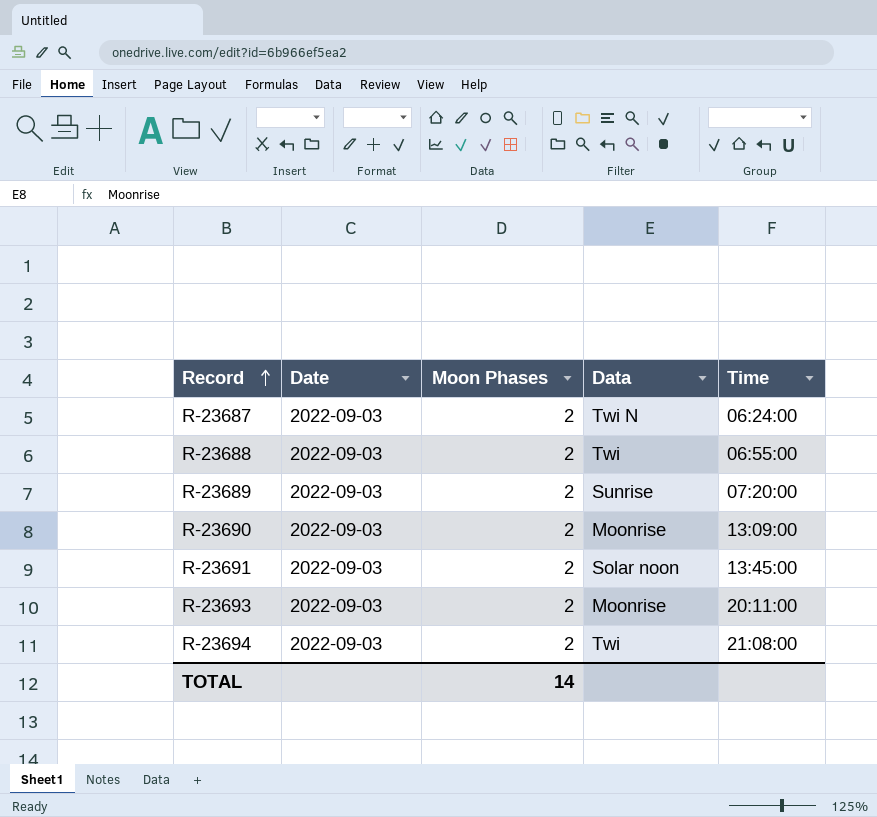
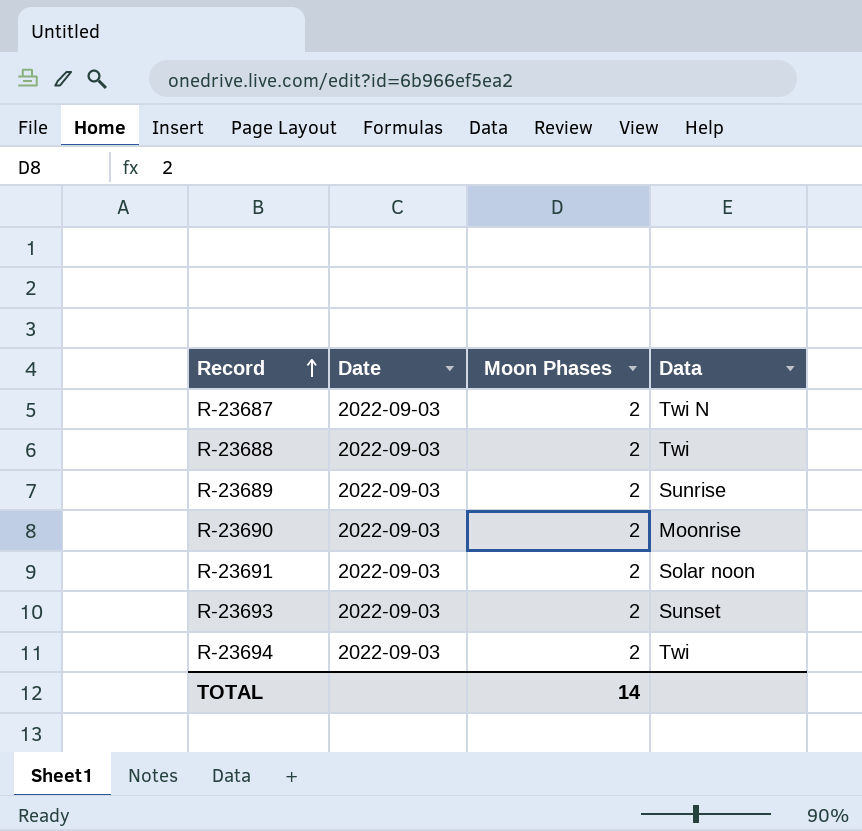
column Time | position: 5 -> none
R-23693 | Data: Moonrise -> Sunset

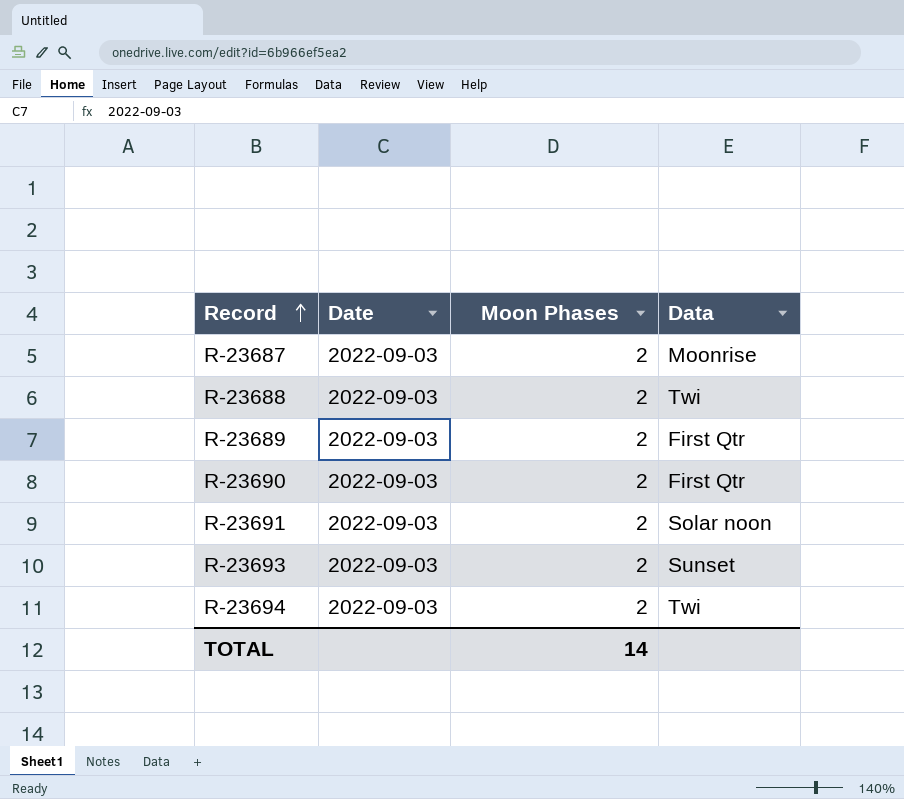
R-23687 | Data: Twi N -> Moonrise
R-23689 | Data: Sunrise -> First Qtr
R-23690 | Data: Moonrise -> First Qtr

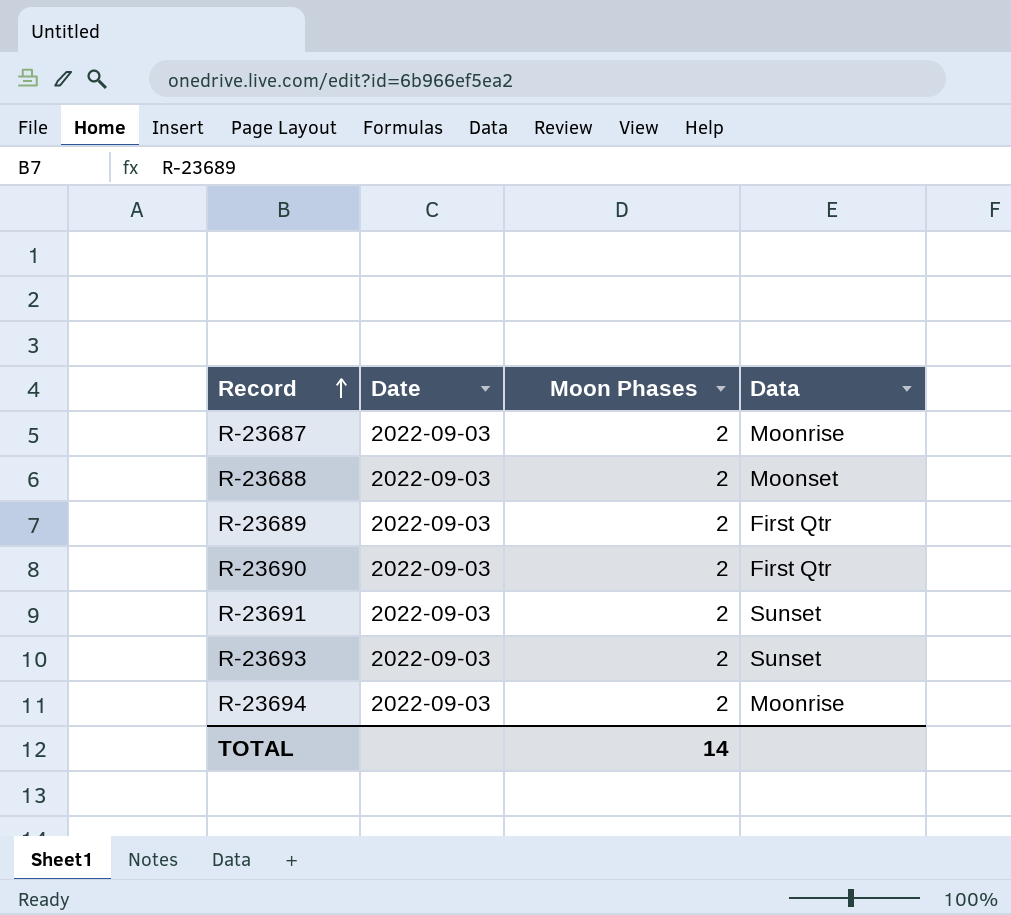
R-23688 | Data: Twi -> Moonset
R-23691 | Data: Solar noon -> Sunset
R-23694 | Data: Twi -> Moonrise

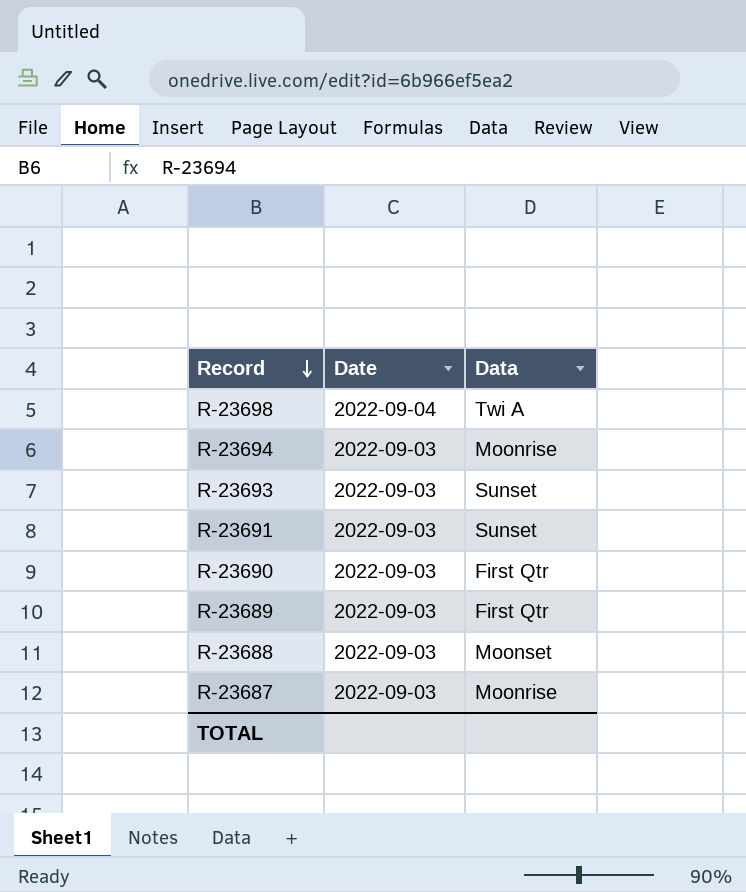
row order: Record ascending -> Record descending
column Moon Phases | position: 3 -> none
row R-23698: none -> 2022-09-04 | Twi A

